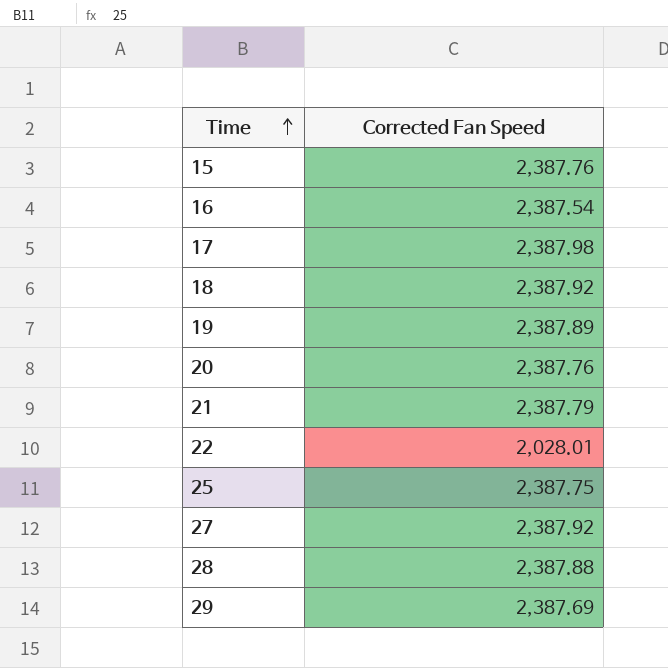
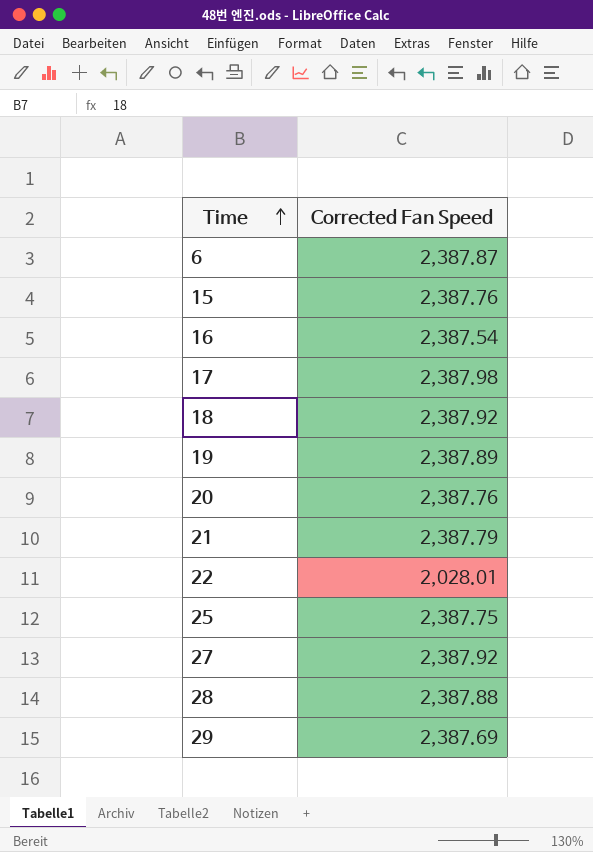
row 6: none -> 2,387.87

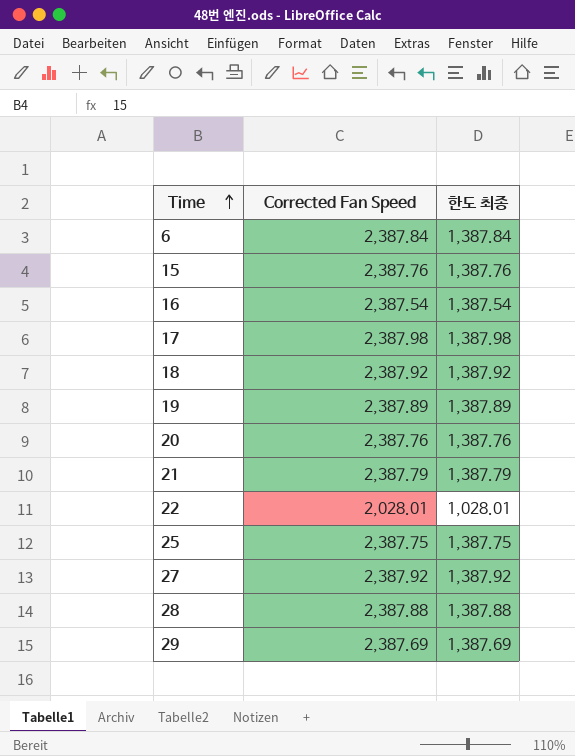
column 한도 최종 | formula: none -> [Corrected Fan Speed] - 1000
6 | Corrected Fan Speed: 2,387.87 -> 2,387.84

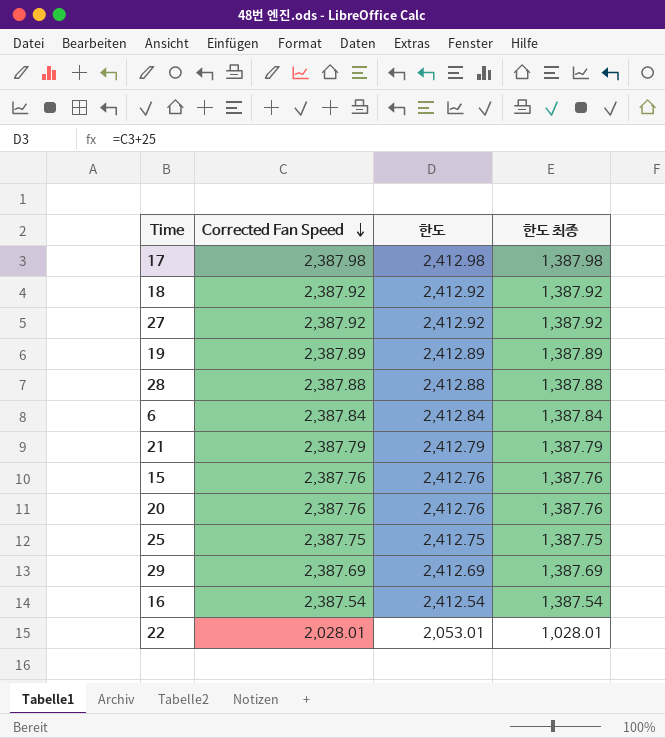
row order: Time ascending -> Corrected Fan Speed descending
column 한도 | formula: none -> [Corrected Fan Speed] + 25

